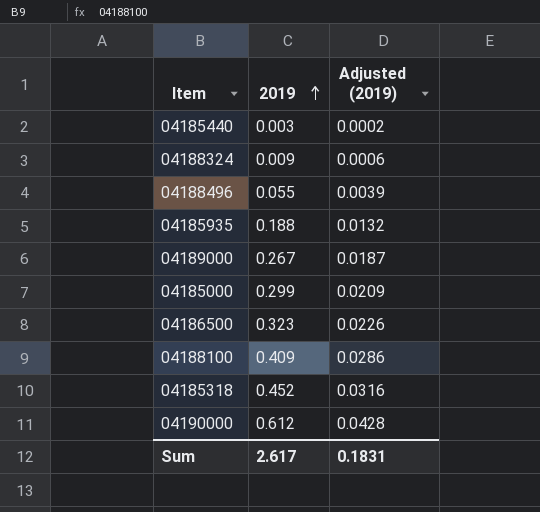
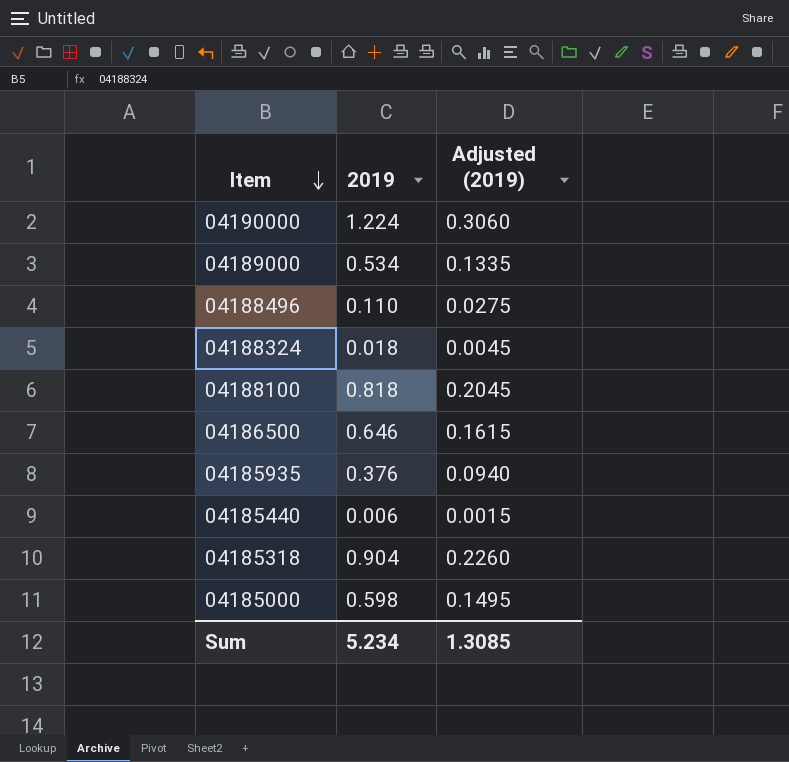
row order: 2019 ascending -> Item descending
column Adjusted (2019) | formula: [2019] * 0.07 -> [2019] * 0.25
04190000 | 2019: 0.612 -> 1.224
04189000 | 2019: 0.267 -> 0.534
04188496 | 2019: 0.055 -> 0.110
04188324 | 2019: 0.009 -> 0.018
04188100 | 2019: 0.409 -> 0.818
04186500 | 2019: 0.323 -> 0.646
04185935 | 2019: 0.188 -> 0.376
04185440 | 2019: 0.003 -> 0.006
04185318 | 2019: 0.452 -> 0.904
04185000 | 2019: 0.299 -> 0.598
Sum | 2019: 2.617 -> 5.234
Sum | Adjusted (2019): 0.1831 -> 1.3085

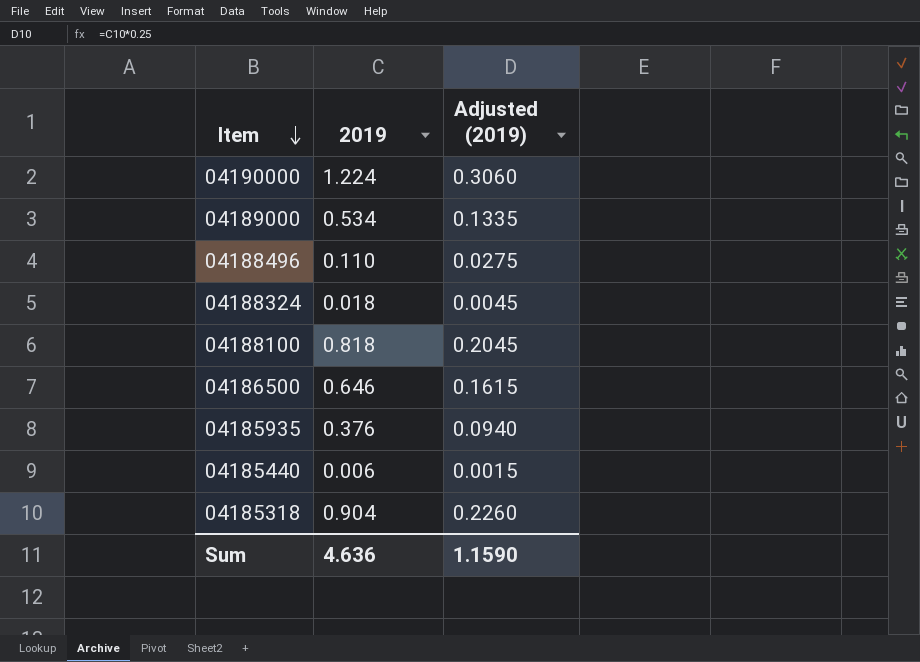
row 04185000: 0.598 | 0.1495 -> none
Sum | 2019: 5.234 -> 4.636
Sum | Adjusted (2019): 1.3085 -> 1.1590

